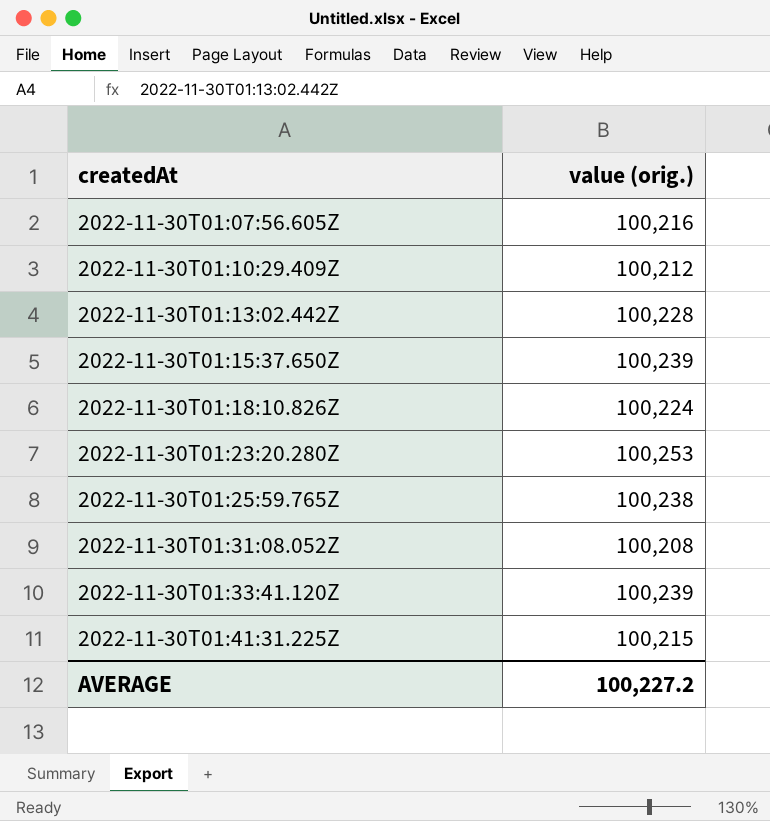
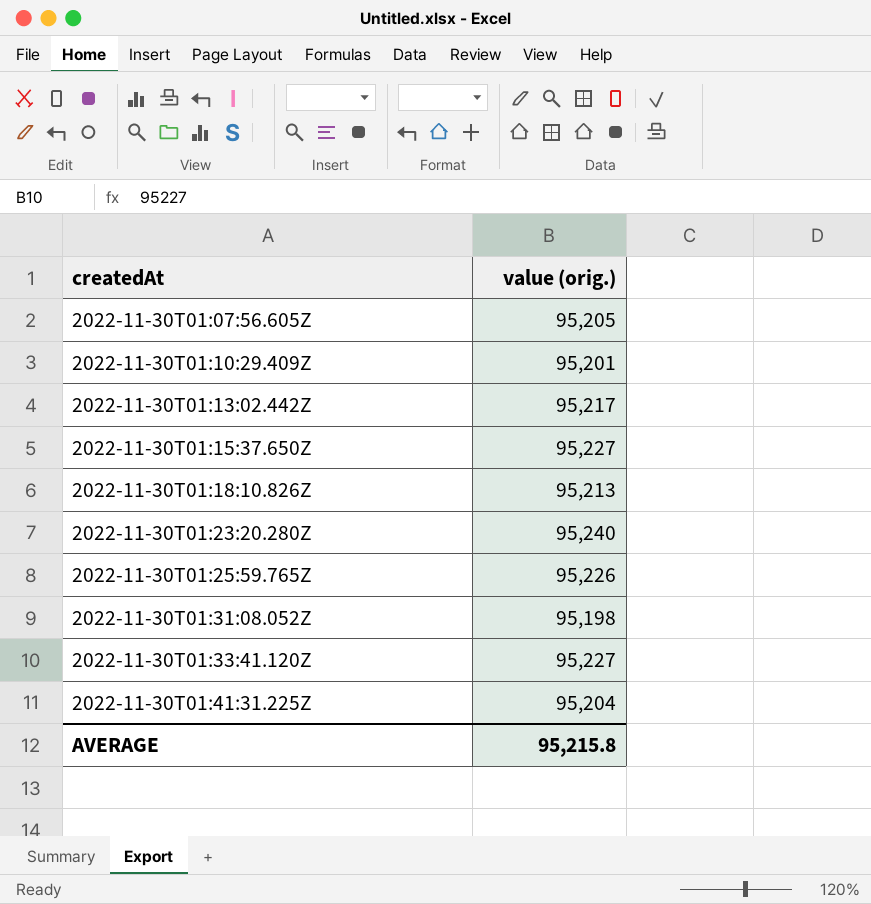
2022-11-30T01:07:56.605Z | value (orig.): 100,216 -> 95,205
2022-11-30T01:10:29.409Z | value (orig.): 100,212 -> 95,201
2022-11-30T01:13:02.442Z | value (orig.): 100,228 -> 95,217
2022-11-30T01:15:37.650Z | value (orig.): 100,239 -> 95,227
2022-11-30T01:18:10.826Z | value (orig.): 100,224 -> 95,213
2022-11-30T01:23:20.280Z | value (orig.): 100,253 -> 95,240
2022-11-30T01:25:59.765Z | value (orig.): 100,238 -> 95,226
2022-11-30T01:31:08.052Z | value (orig.): 100,208 -> 95,198
2022-11-30T01:33:41.120Z | value (orig.): 100,239 -> 95,227
2022-11-30T01:41:31.225Z | value (orig.): 100,215 -> 95,204
AVERAGE | value (orig.): 100,227.2 -> 95,215.8

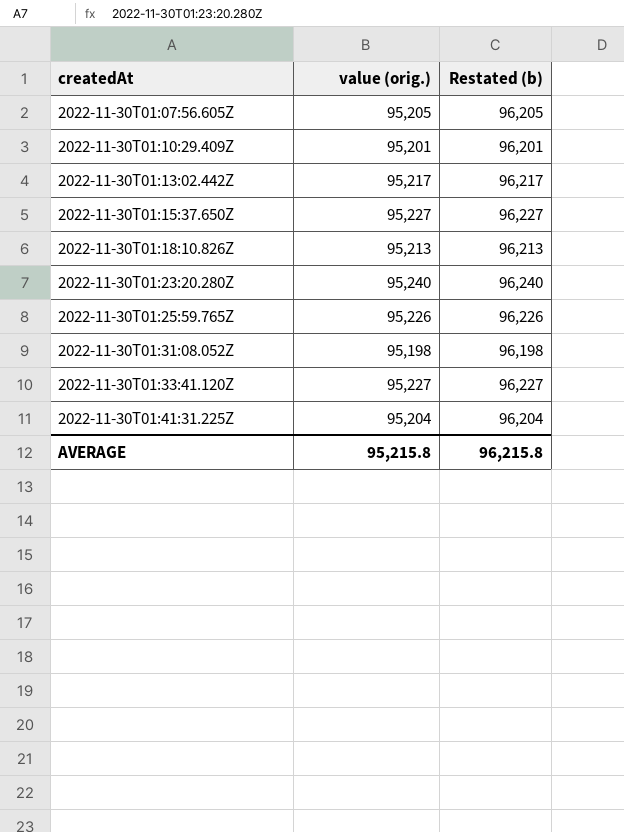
column Restated (b) | formula: none -> [value (orig.)] + 1000

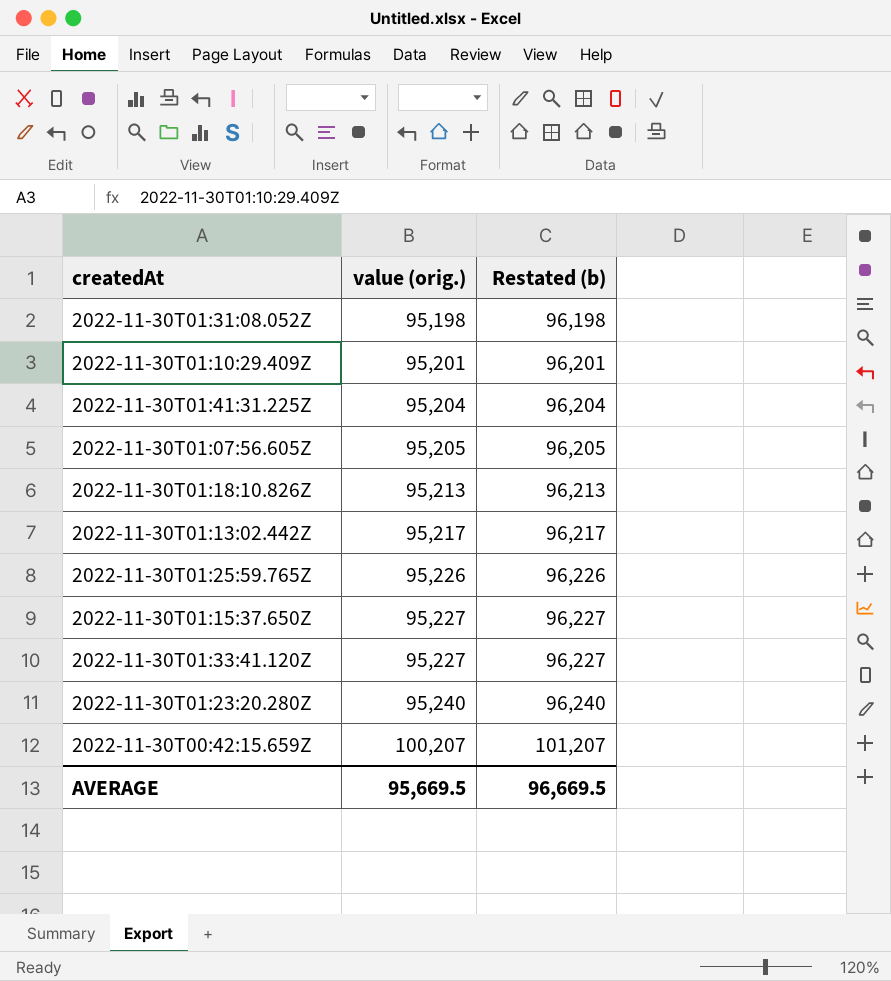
row order: createdAt ascending -> value (orig.) ascending
row 2022-11-30T00:42:15.659Z: none -> 100,207 | 101,207
AVERAGE | value (orig.): 95,215.8 -> 95,669.5
AVERAGE | Restated (b): 96,215.8 -> 96,669.5

